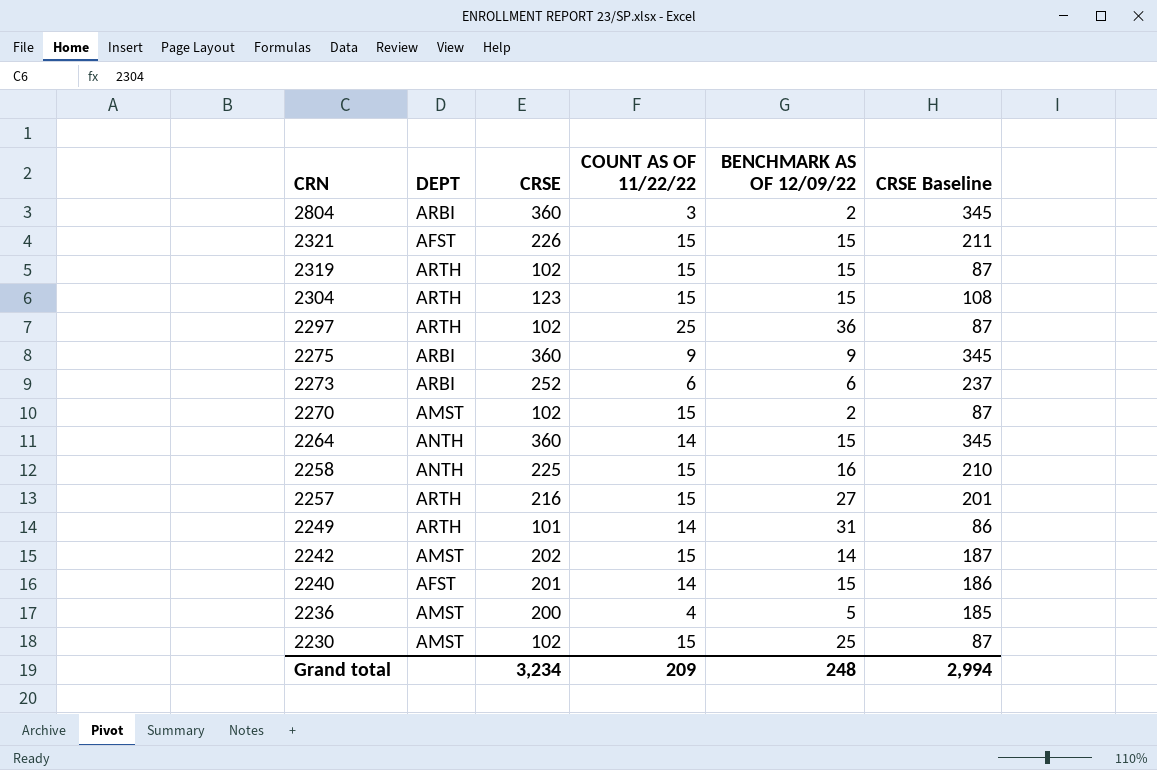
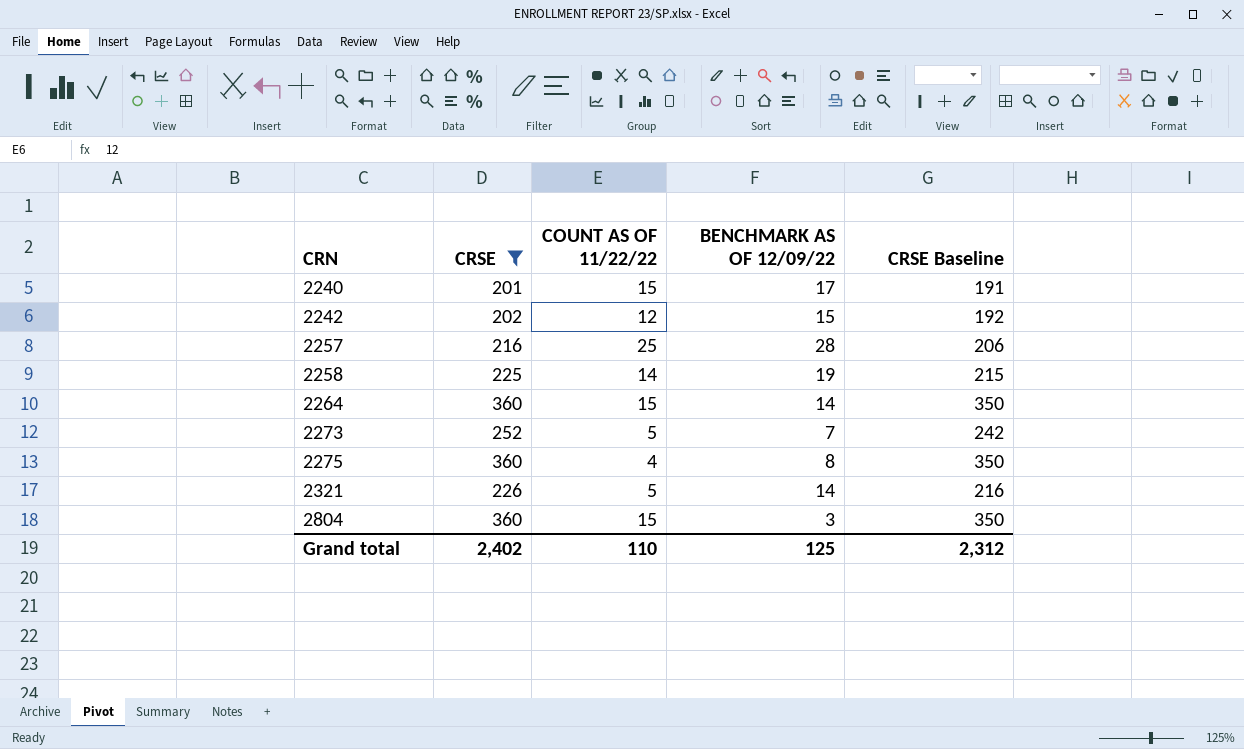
filter: none -> CRSE >= 201
row order: CRN descending -> CRN ascending
column DEPT | position: 2 -> none
column CRSE Baseline | formula: [CRSE] - 15 -> [CRSE] - 10
2240 | COUNT AS OF 11/22/22: 14 -> 15
2240 | BENCHMARK AS OF 12/09/22: 15 -> 17
2242 | COUNT AS OF 11/22/22: 15 -> 12
2242 | BENCHMARK AS OF 12/09/22: 14 -> 15
2257 | COUNT AS OF 11/22/22: 15 -> 25
2257 | BENCHMARK AS OF 12/09/22: 27 -> 28
2258 | COUNT AS OF 11/22/22: 15 -> 14
2258 | BENCHMARK AS OF 12/09/22: 16 -> 19
2264 | COUNT AS OF 11/22/22: 14 -> 15
2264 | BENCHMARK AS OF 12/09/22: 15 -> 14
2273 | COUNT AS OF 11/22/22: 6 -> 5
2273 | BENCHMARK AS OF 12/09/22: 6 -> 7
2275 | COUNT AS OF 11/22/22: 9 -> 4
2275 | BENCHMARK AS OF 12/09/22: 9 -> 8
2321 | COUNT AS OF 11/22/22: 15 -> 5
2321 | BENCHMARK AS OF 12/09/22: 15 -> 14
2804 | COUNT AS OF 11/22/22: 3 -> 15
2804 | BENCHMARK AS OF 12/09/22: 2 -> 3
Grand total | CRSE: 3,234 -> 2,402
Grand total | COUNT AS OF 11/22/22: 209 -> 110
Grand total | BENCHMARK AS OF 12/09/22: 248 -> 125
Grand total | CRSE Baseline: 2,994 -> 2,312

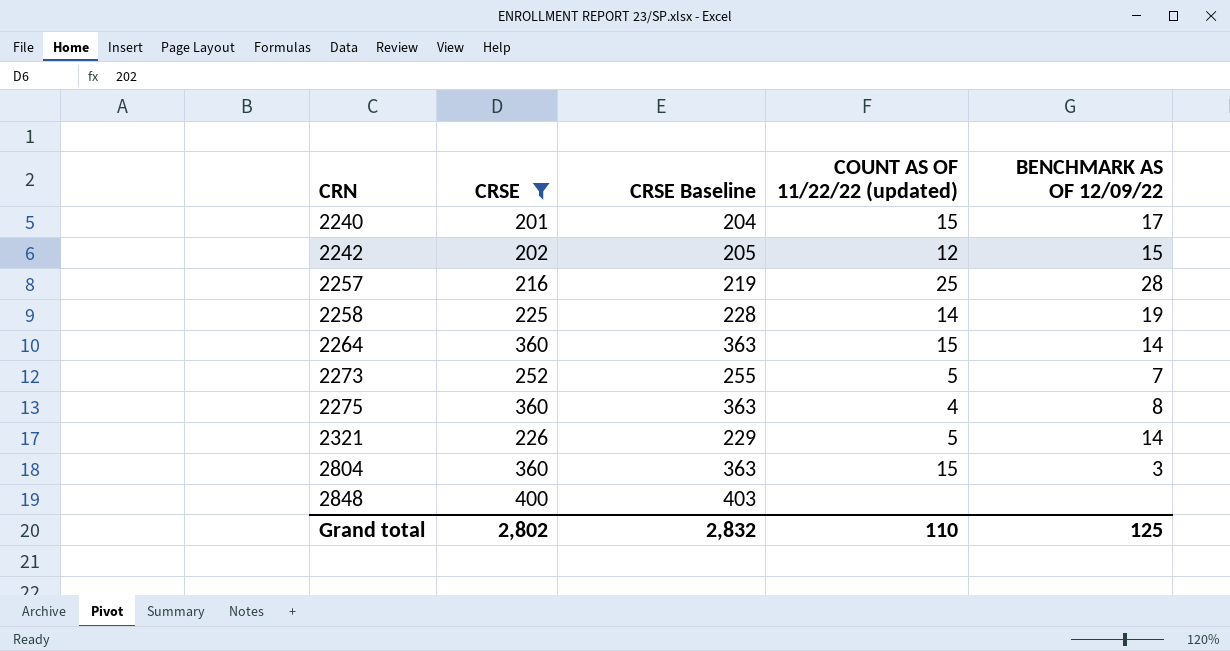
column CRSE Baseline | formula: [CRSE] - 10 -> [CRSE] + 3
column CRSE Baseline | position: 5 -> 3
column name: COUNT AS OF 11/22/22 -> COUNT AS OF 11/22/22 (updated)
row 2848: none -> 400 | 403 | none | none
Grand total | CRSE: 2,402 -> 2,802
Grand total | CRSE Baseline: 2,312 -> 2,832

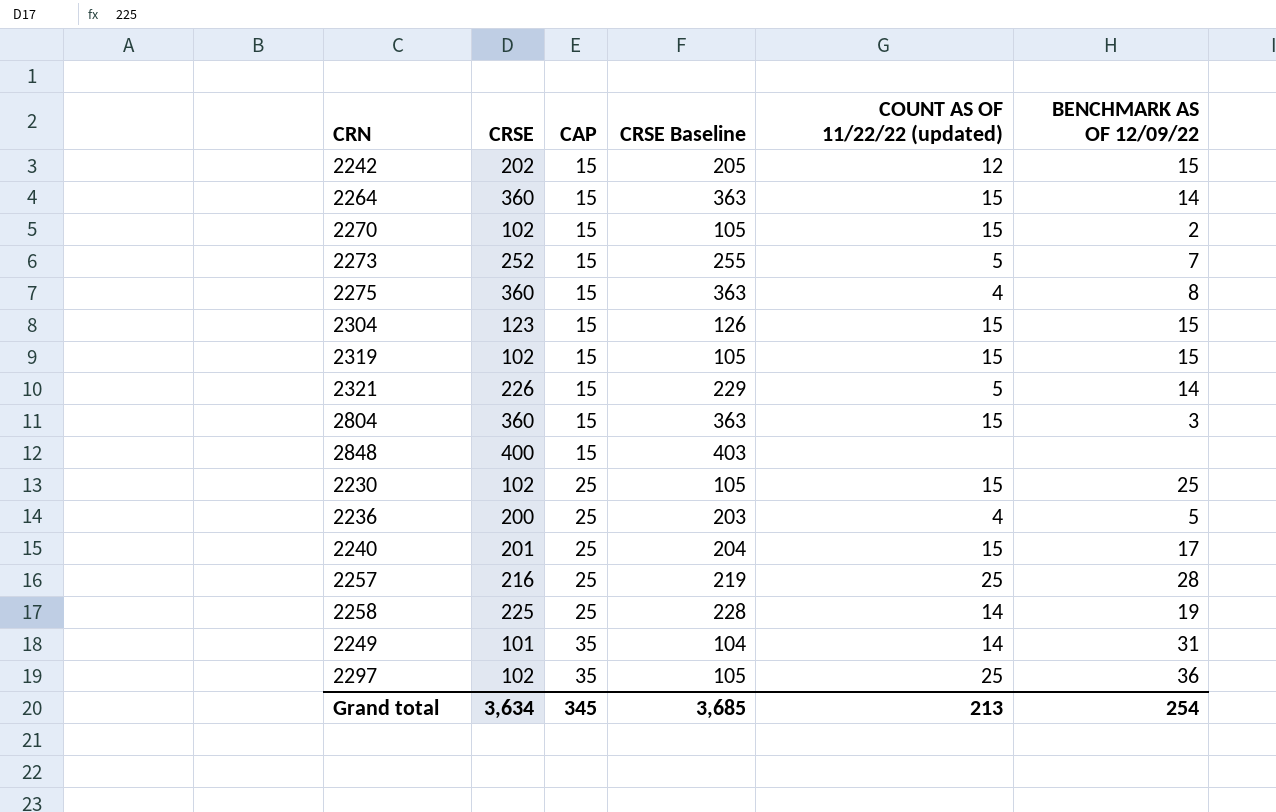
filter: CRSE >= 201 -> none
row order: CRN ascending -> CAP ascending
column CAP | position: none -> 3
Grand total | CRSE: 2,802 -> 3,634
Grand total | CRSE Baseline: 2,832 -> 3,685
Grand total | COUNT AS OF 11/22/22 (updated): 110 -> 213
Grand total | BENCHMARK AS OF 12/09/22: 125 -> 254

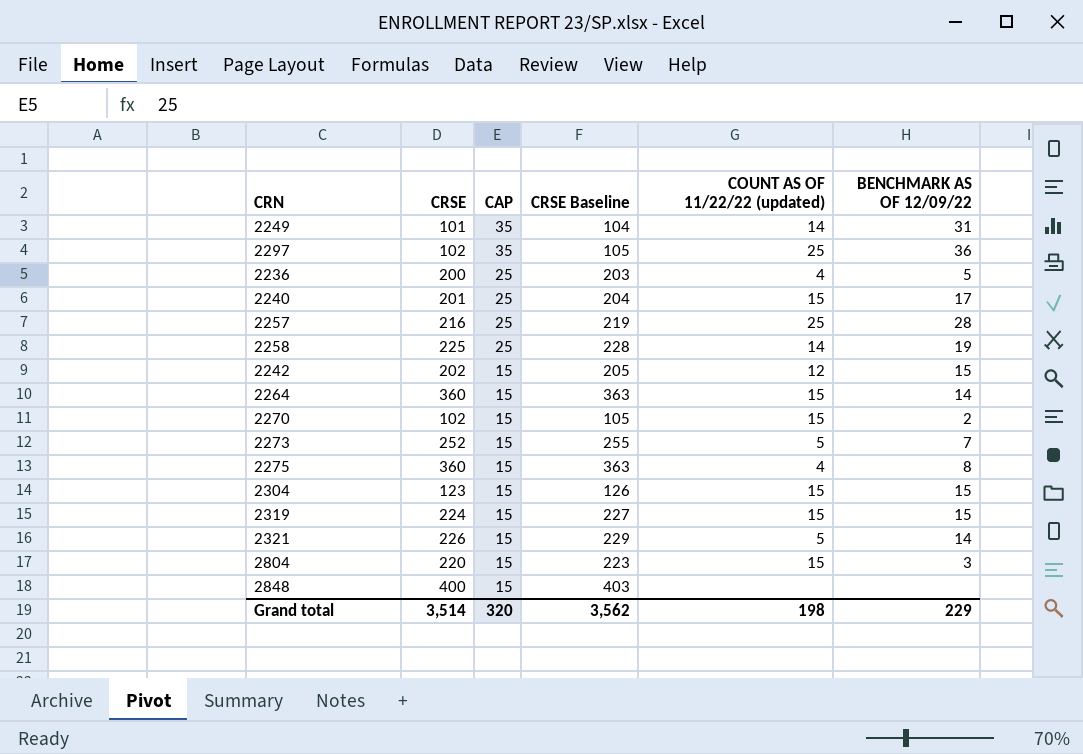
row order: CAP ascending -> CAP descending
row 2230: 102 | 25 | 105 | 15 | 25 -> none
2319 | CRSE: 102 -> 224
2319 | CRSE Baseline: 105 -> 227
2804 | CRSE: 360 -> 220
2804 | CRSE Baseline: 363 -> 223
Grand total | CRSE: 3,634 -> 3,514
Grand total | CAP: 345 -> 320
Grand total | CRSE Baseline: 3,685 -> 3,562
Grand total | COUNT AS OF 11/22/22 (updated): 213 -> 198
Grand total | BENCHMARK AS OF 12/09/22: 254 -> 229

